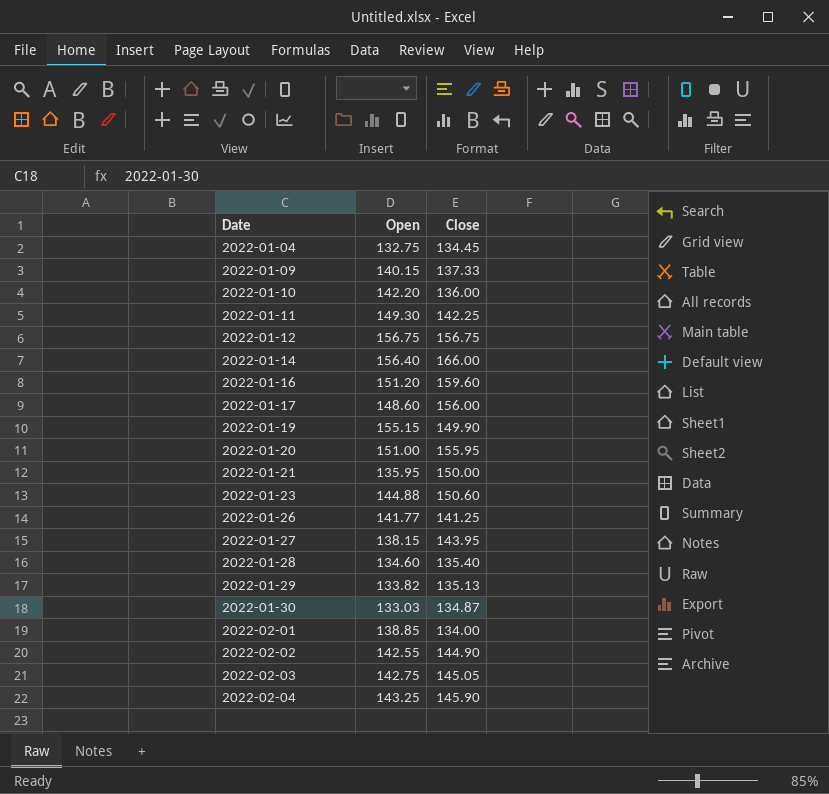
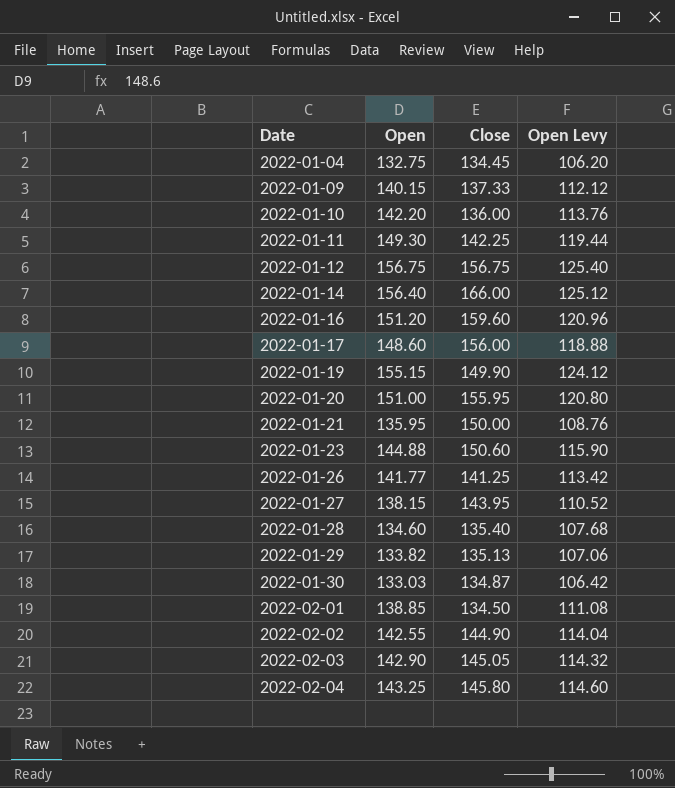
column Open Levy | formula: none -> [Open] * 0.8
2022-02-01 | Close: 134.00 -> 134.50
2022-02-03 | Open: 142.75 -> 142.90
2022-02-04 | Close: 145.90 -> 145.80

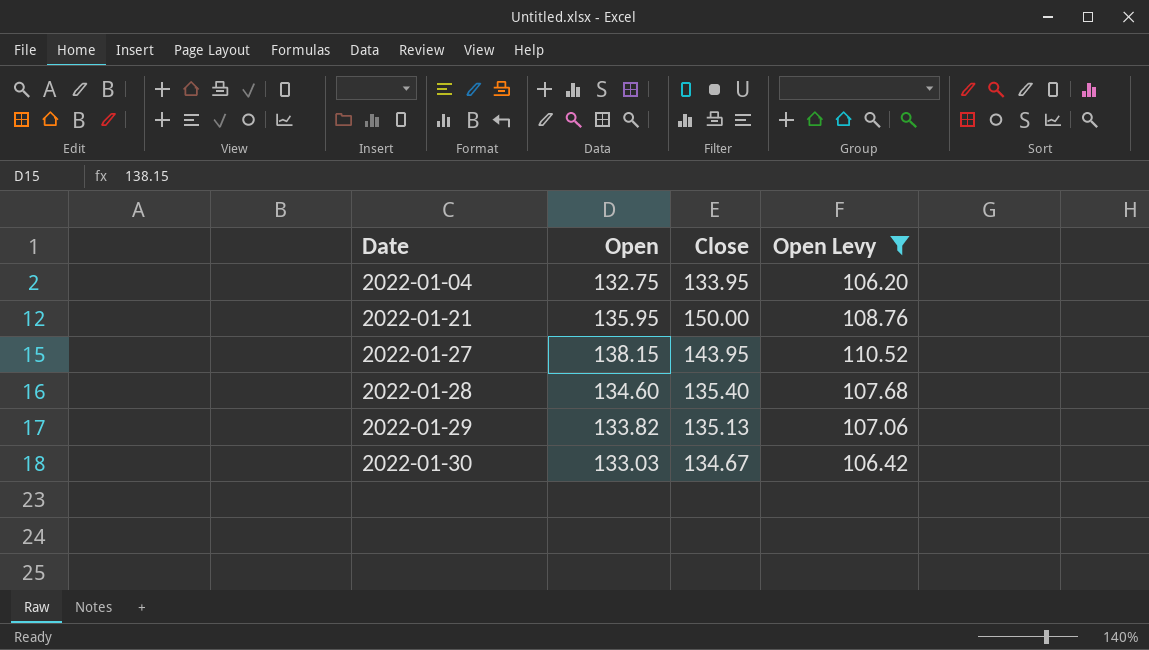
filter: none -> Open Levy <= 110.52
2022-01-04 | Close: 134.45 -> 133.95
2022-01-30 | Close: 134.87 -> 134.67

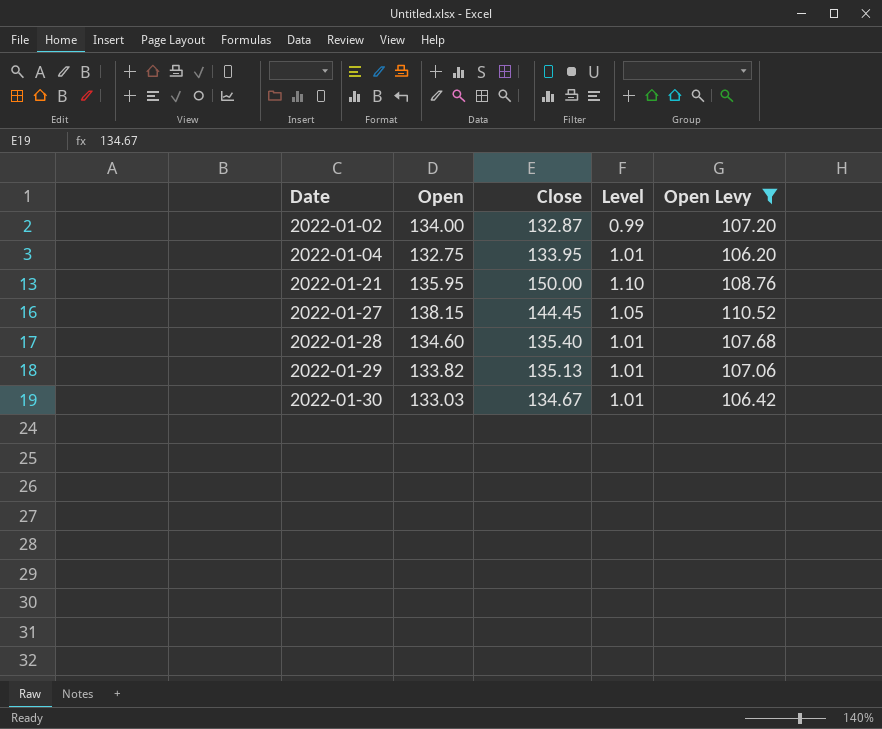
column Level | formula: none -> [Close] / [Open]
row 2022-01-02: none -> 134.00 | 132.87 | 0.99 | 107.20
2022-01-27 | Close: 143.95 -> 144.45

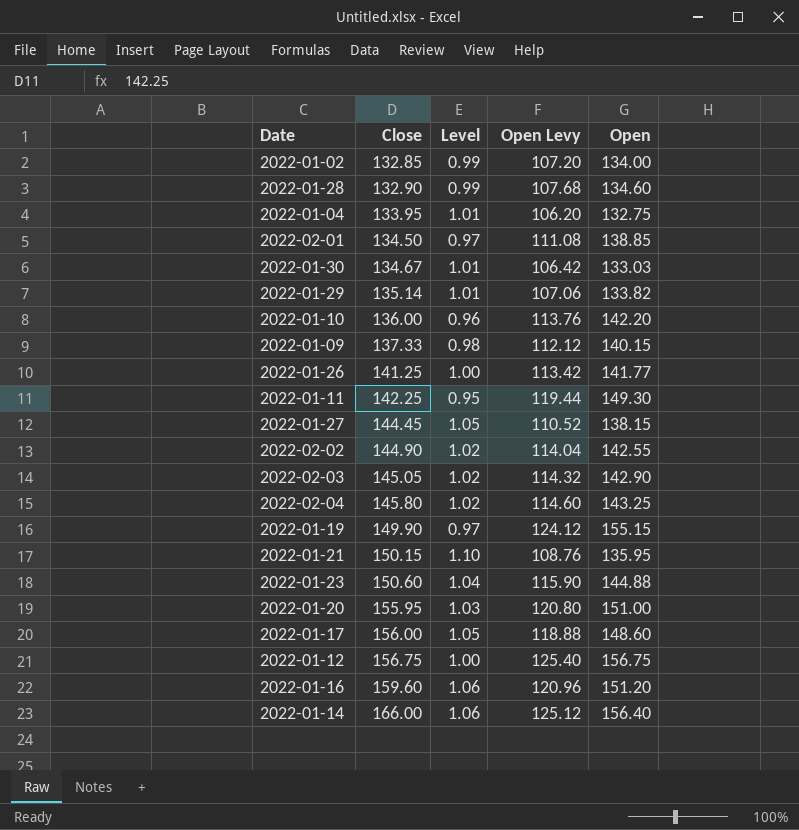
filter: Open Levy <= 110.52 -> none
row order: Date ascending -> Close ascending
column Open | position: 2 -> 5
2022-01-02 | Close: 132.87 -> 132.85
2022-01-28 | Close: 135.40 -> 132.90
2022-01-28 | Level: 1.01 -> 0.99
2022-01-29 | Close: 135.13 -> 135.14
2022-01-21 | Close: 150.00 -> 150.15

